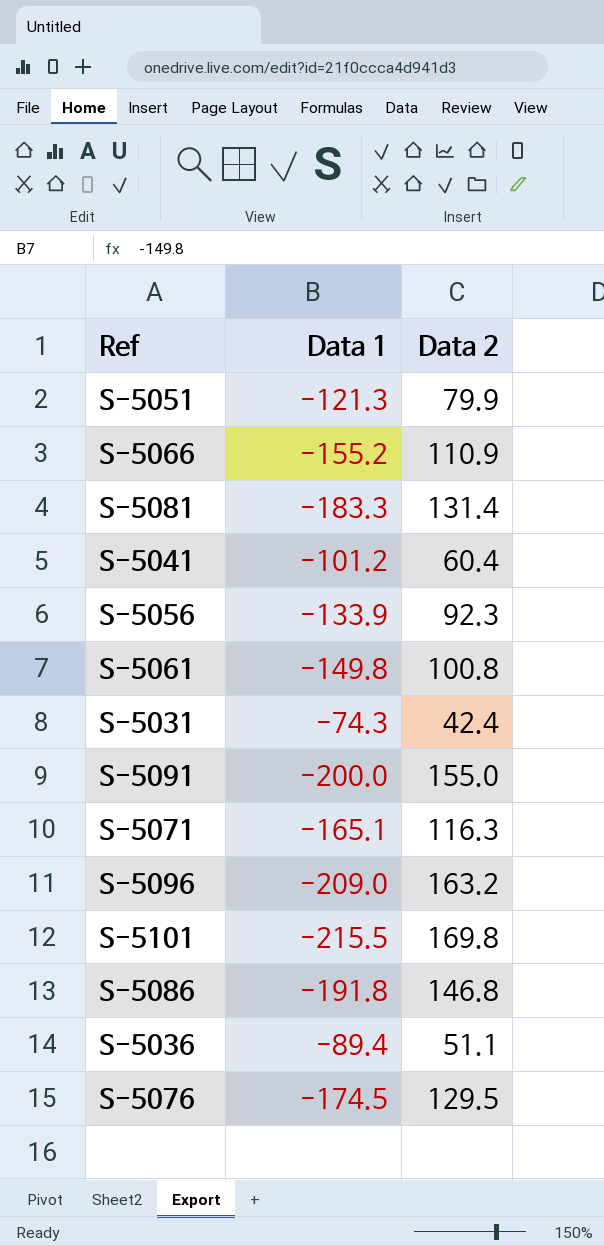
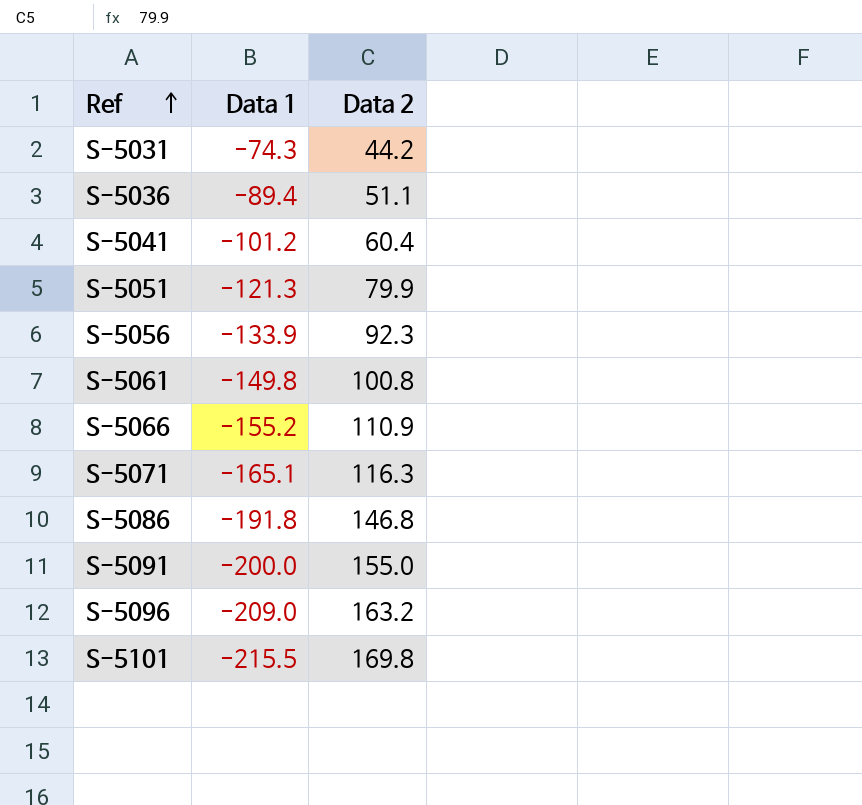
row order: none -> Ref ascending
row S-5081: -183.3 | 131.4 -> none
row S-5076: -174.5 | 129.5 -> none
S-5031 | Data 2: 42.4 -> 44.2

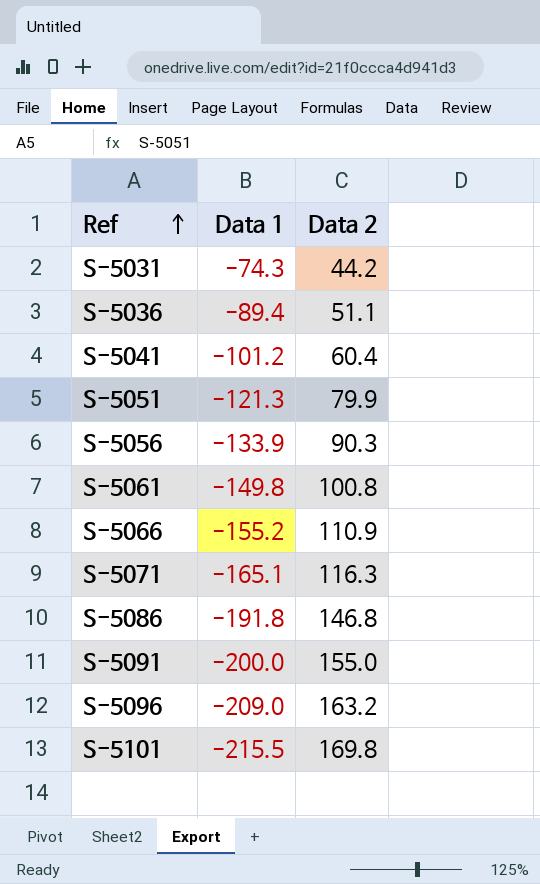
S-5056 | Data 2: 92.3 -> 90.3

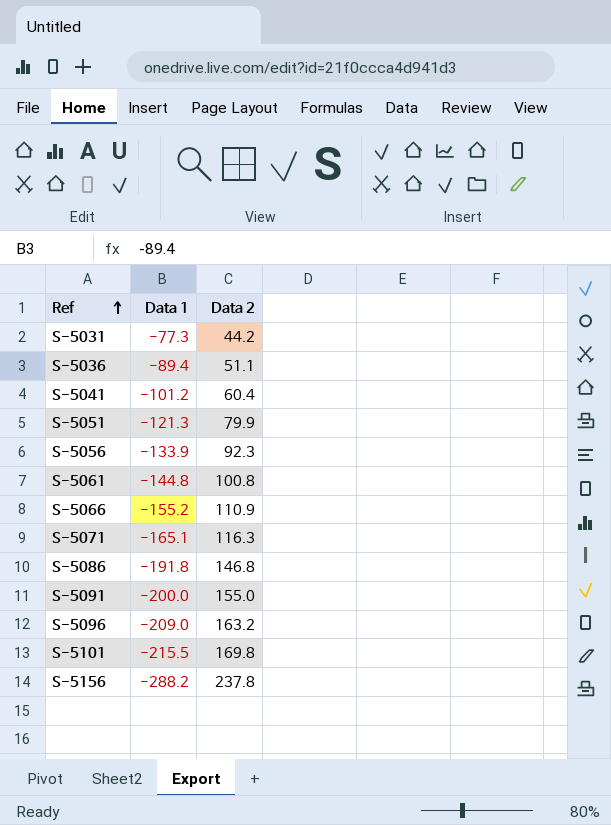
S-5031 | Data 1: -74.3 -> -77.3
S-5056 | Data 2: 90.3 -> 92.3
S-5061 | Data 1: -149.8 -> -144.8
row S-5156: none -> -288.2 | 237.8

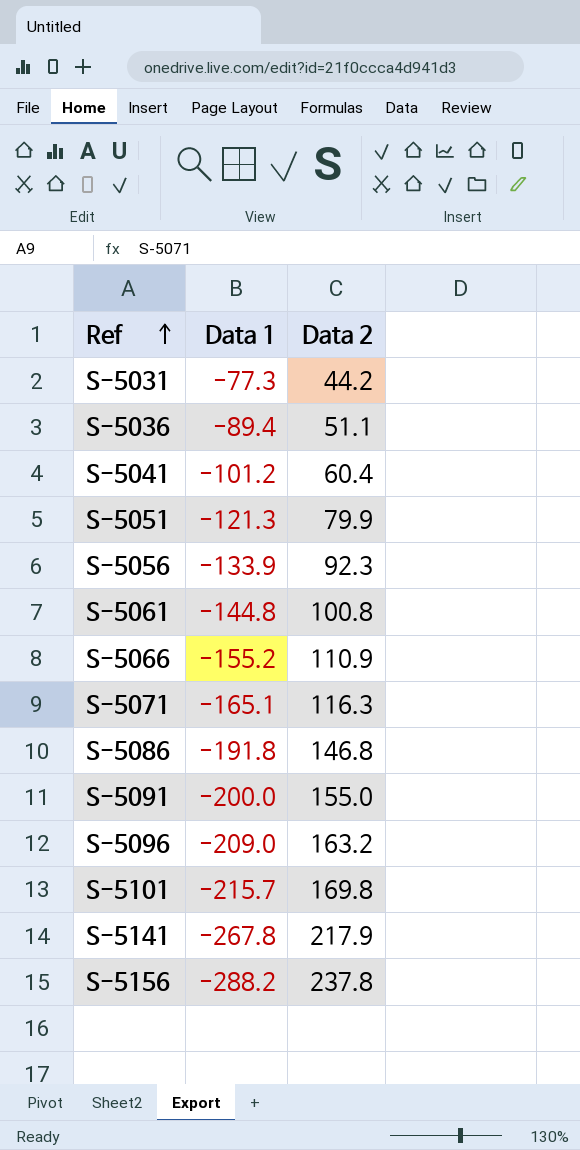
S-5101 | Data 1: -215.5 -> -215.7
row S-5141: none -> -267.8 | 217.9

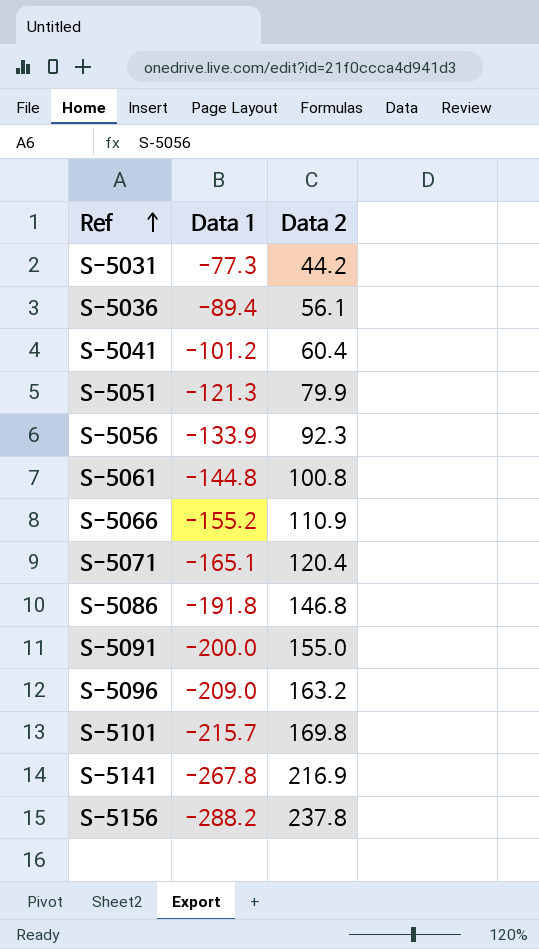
S-5036 | Data 2: 51.1 -> 56.1
S-5071 | Data 2: 116.3 -> 120.4
S-5141 | Data 2: 217.9 -> 216.9

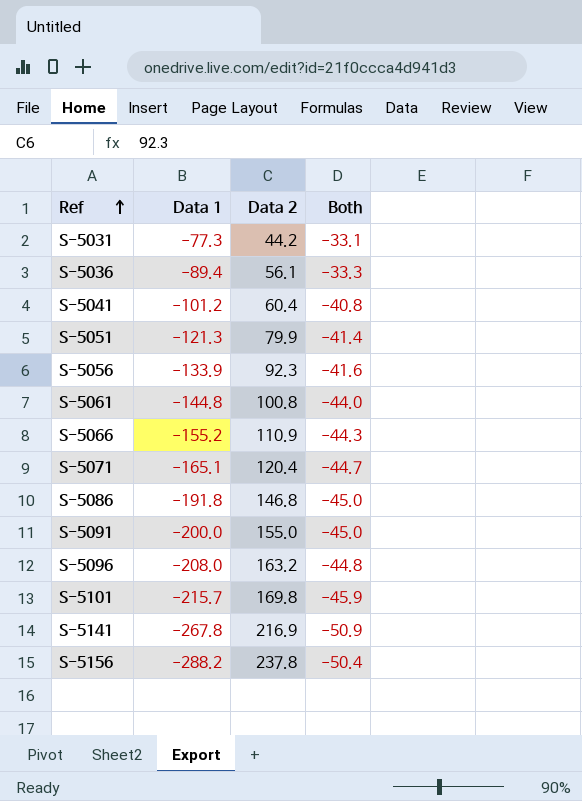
column Both | formula: none -> [Data 1] + [Data 2]
S-5096 | Data 1: -209.0 -> -208.0

